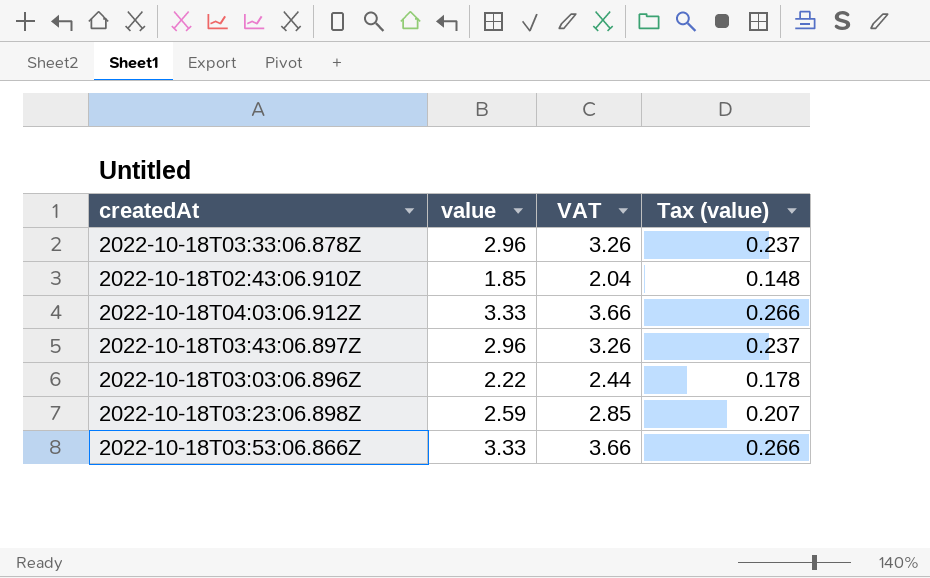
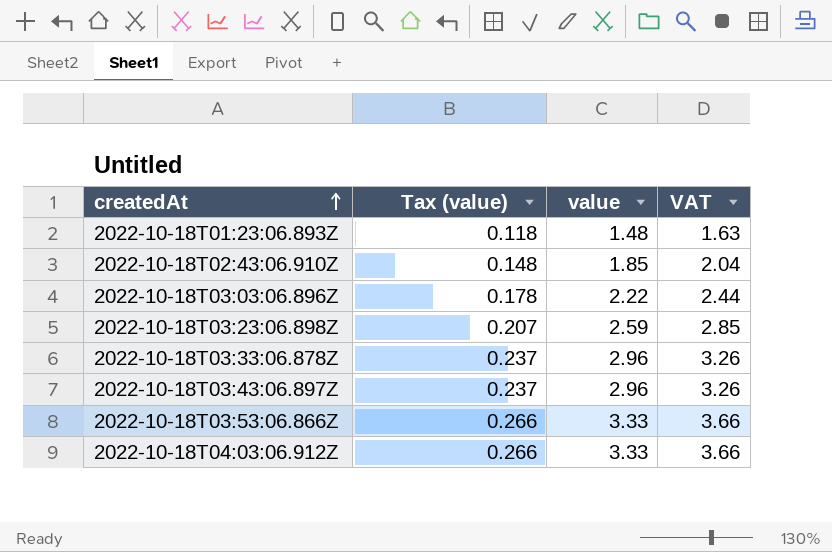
row order: none -> createdAt ascending
column Tax (value) | position: 4 -> 2
row 2022-10-18T01:23:06.893Z: none -> 0.118 | 1.48 | 1.63

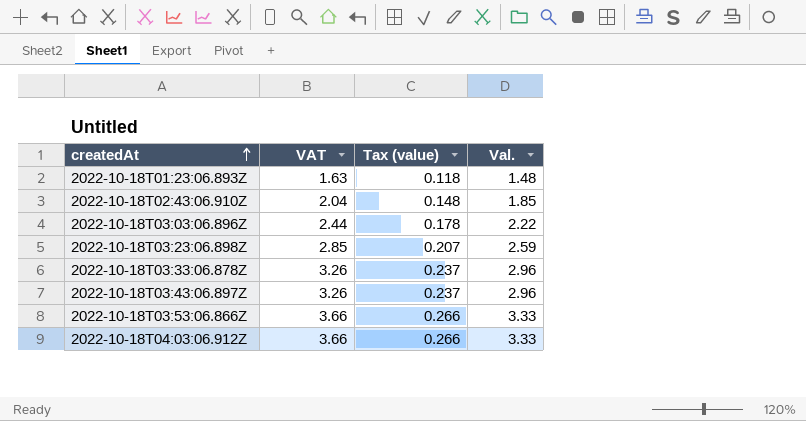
column VAT | position: 4 -> 2
column name: value -> Val.

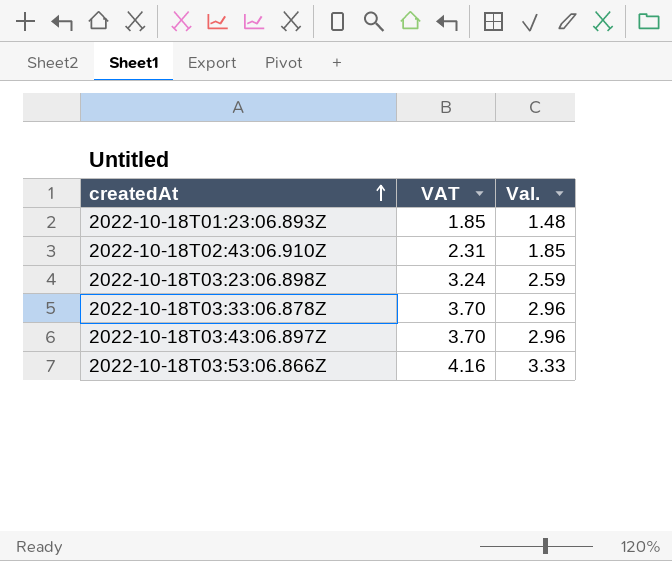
column Tax (value) | formula: [Val.] * 0.08 -> none
column VAT | formula: [Val.] * 1.1 -> [Val.] * 1.25
row 2022-10-18T03:03:06.896Z: 2.44 | 0.178 | 2.22 -> none
row 2022-10-18T04:03:06.912Z: 3.66 | 0.266 | 3.33 -> none

